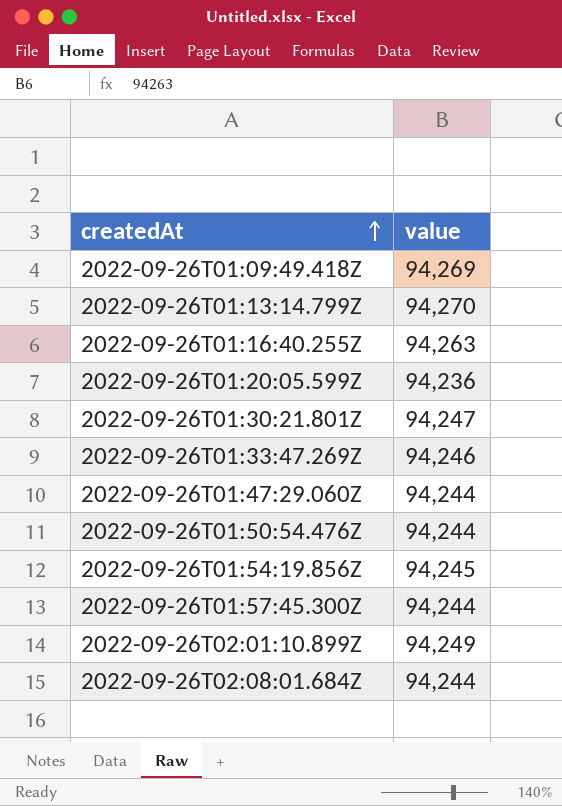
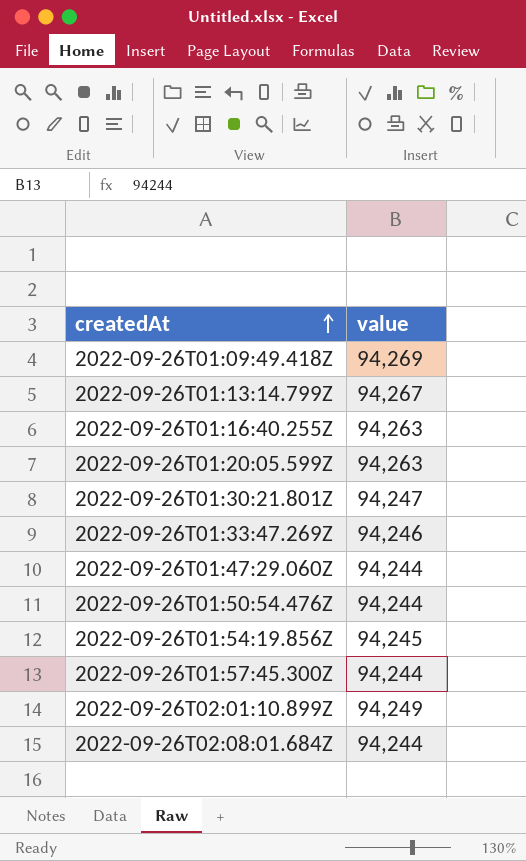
2022-09-26T01:13:14.799Z | value: 94,270 -> 94,267
2022-09-26T01:20:05.599Z | value: 94,236 -> 94,263

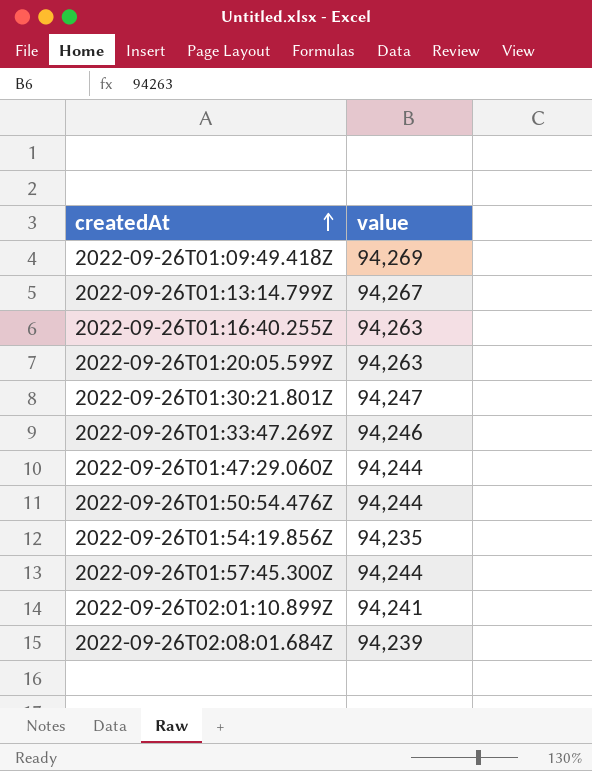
2022-09-26T01:54:19.856Z | value: 94,245 -> 94,235
2022-09-26T02:01:10.899Z | value: 94,249 -> 94,241
2022-09-26T02:08:01.684Z | value: 94,244 -> 94,239

